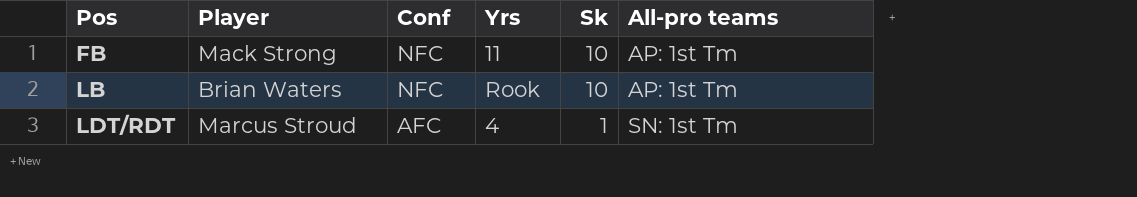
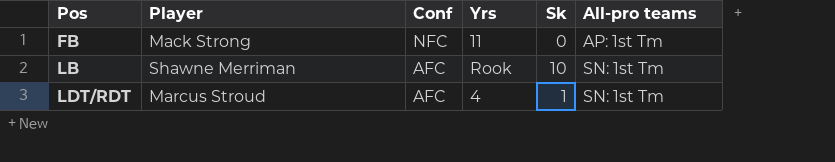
FB | Sk: 10 -> 0
LB | Player: Brian Waters -> Shawne Merriman
LB | Conf: NFC -> AFC
LB | All-pro teams: AP: 1st Tm -> SN: 1st Tm

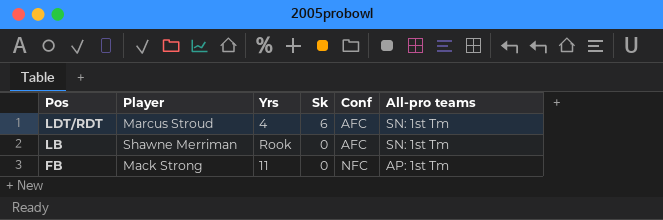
row order: Pos ascending -> Pos descending
column Conf | position: 3 -> 5
LDT/RDT | Sk: 1 -> 6
LB | Sk: 10 -> 0

